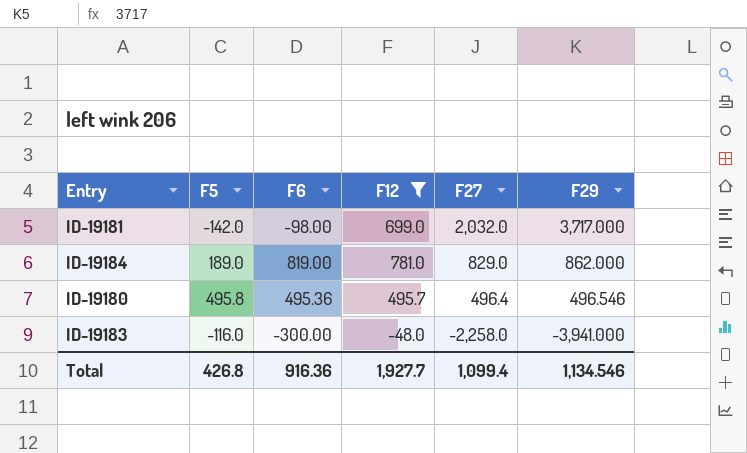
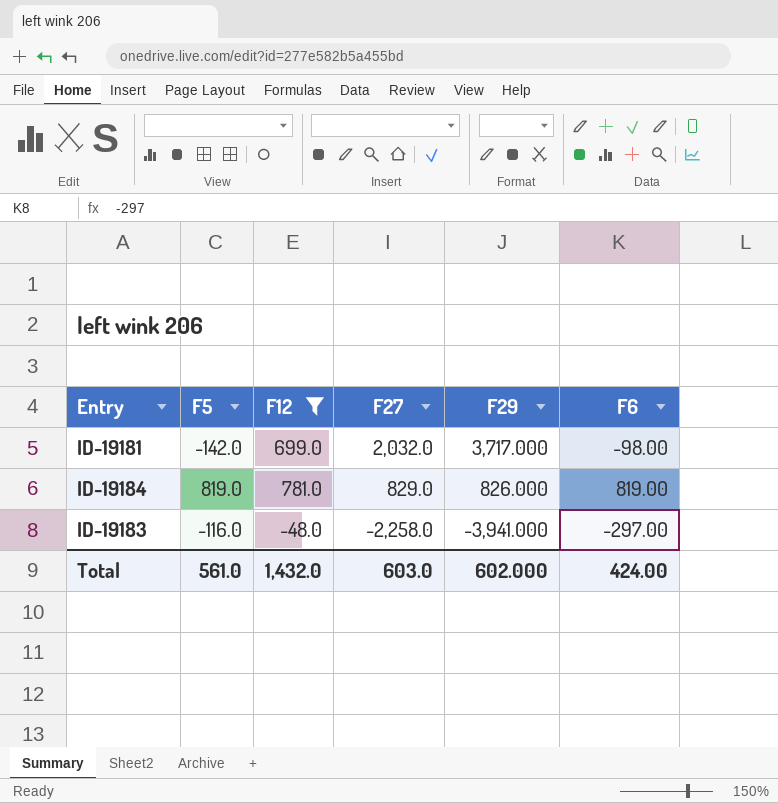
column F6 | position: 3 -> 6
row ID-19180: 495.8 | 495.36 | 495.7 | 496.4 | 496.546 -> none
ID-19184 | F5: 189.0 -> 819.0
ID-19184 | F29: 862.000 -> 826.000
ID-19183 | F6: -300.00 -> -297.00
Total | F5: 426.8 -> 561.0
Total | F12: 1,927.7 -> 1,432.0
Total | F27: 1,099.4 -> 603.0
Total | F29: 1,134.546 -> 602.000
Total | F6: 916.36 -> 424.00

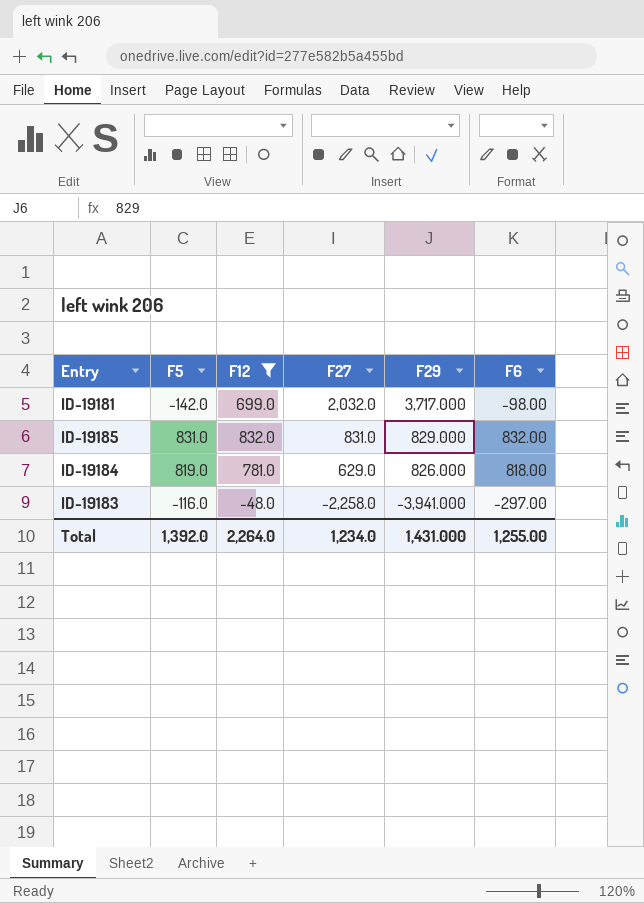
row ID-19185: none -> 831.0 | 832.0 | 831.0 | 829.000 | 832.00
ID-19184 | F27: 829.0 -> 629.0
ID-19184 | F6: 819.00 -> 818.00
Total | F5: 561.0 -> 1,392.0
Total | F12: 1,432.0 -> 2,264.0
Total | F27: 603.0 -> 1,234.0
Total | F29: 602.000 -> 1,431.000
Total | F6: 424.00 -> 1,255.00

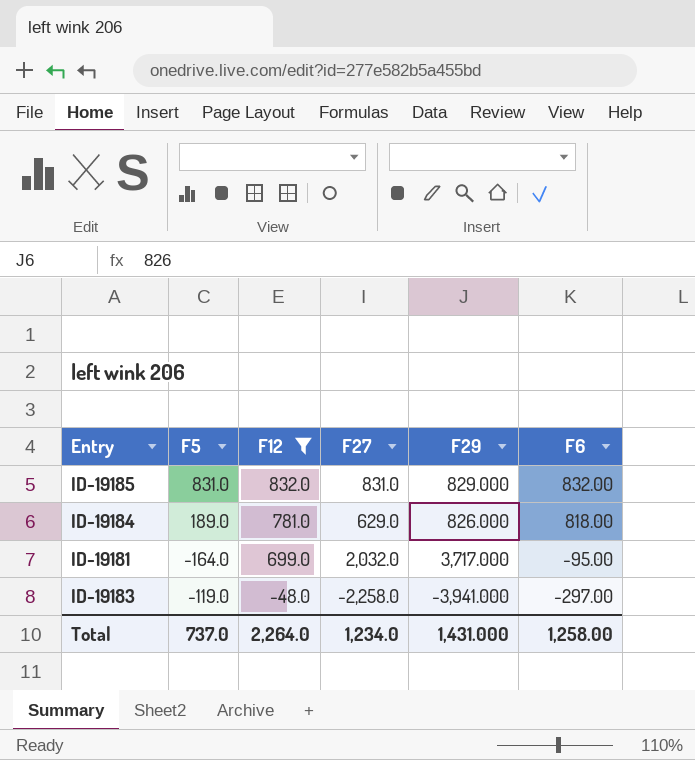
row order: F27 descending -> F12 descending
ID-19184 | F5: 819.0 -> 189.0
ID-19181 | F5: -142.0 -> -164.0
ID-19181 | F6: -98.00 -> -95.00
ID-19183 | F5: -116.0 -> -119.0
Total | F5: 1,392.0 -> 737.0
Total | F6: 1,255.00 -> 1,258.00

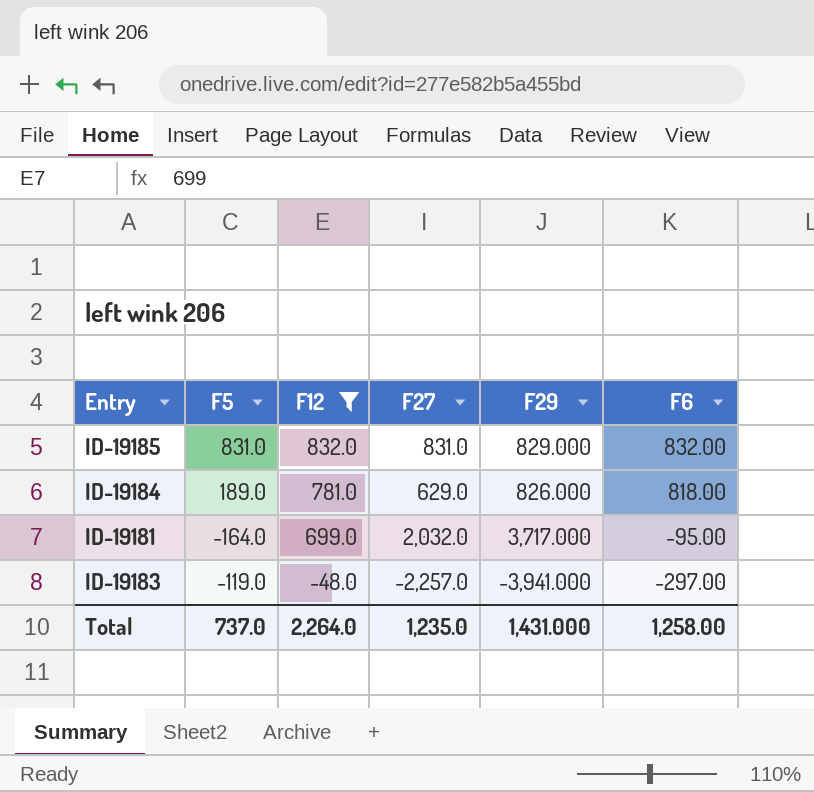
ID-19183 | F27: -2,258.0 -> -2,257.0
Total | F27: 1,234.0 -> 1,235.0

